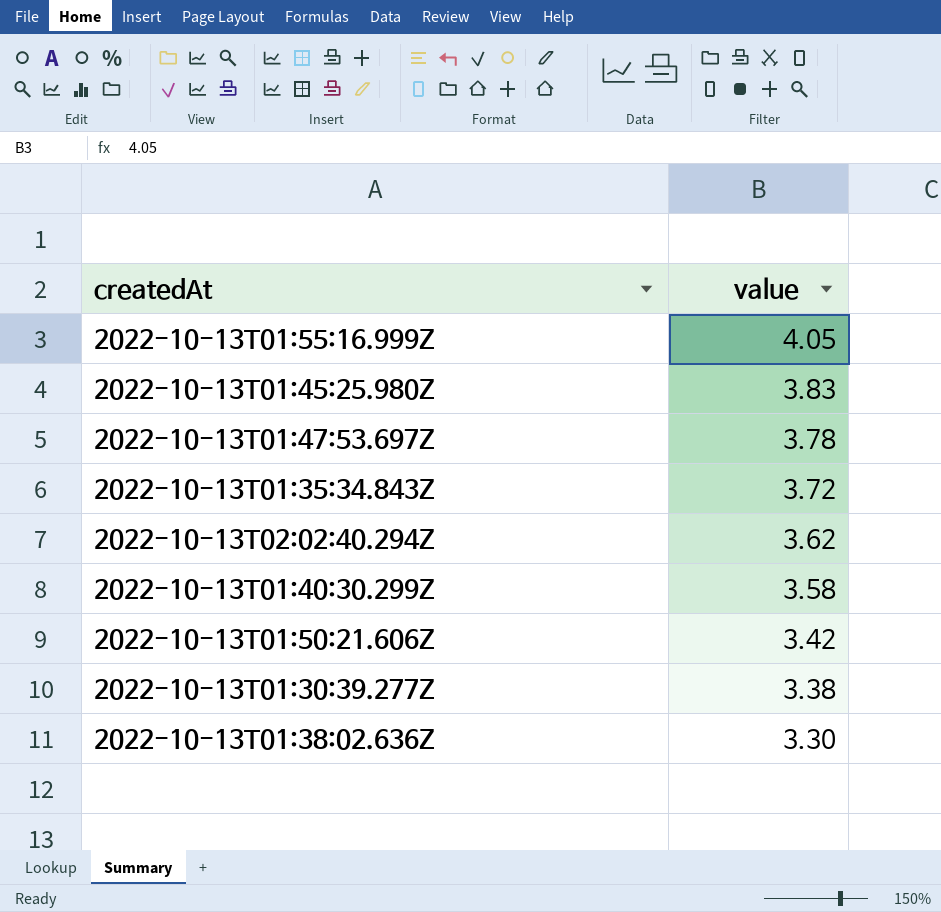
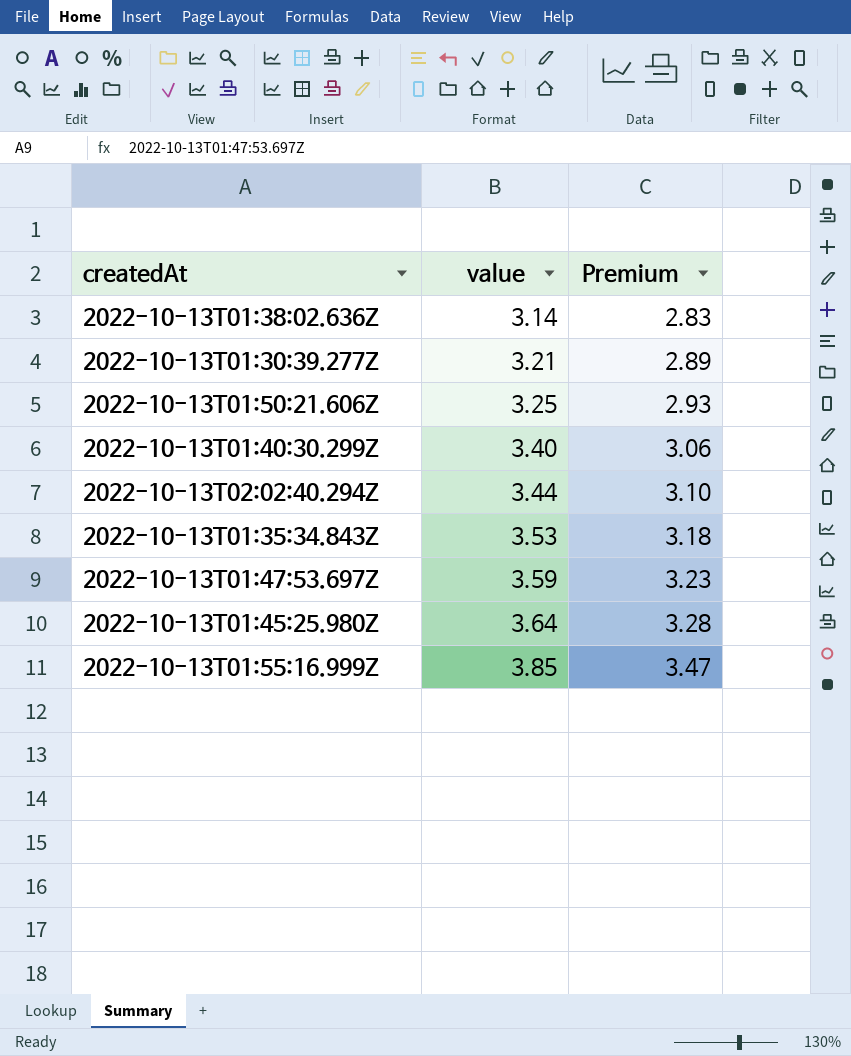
row order: value descending -> value ascending
column Premium | formula: none -> [value] * 0.9
2022-10-13T01:38:02.636Z | value: 3.30 -> 3.14
2022-10-13T01:30:39.277Z | value: 3.38 -> 3.21
2022-10-13T01:50:21.606Z | value: 3.42 -> 3.25
2022-10-13T01:40:30.299Z | value: 3.58 -> 3.40
2022-10-13T02:02:40.294Z | value: 3.62 -> 3.44
2022-10-13T01:35:34.843Z | value: 3.72 -> 3.53
2022-10-13T01:47:53.697Z | value: 3.78 -> 3.59
2022-10-13T01:45:25.980Z | value: 3.83 -> 3.64
2022-10-13T01:55:16.999Z | value: 4.05 -> 3.85

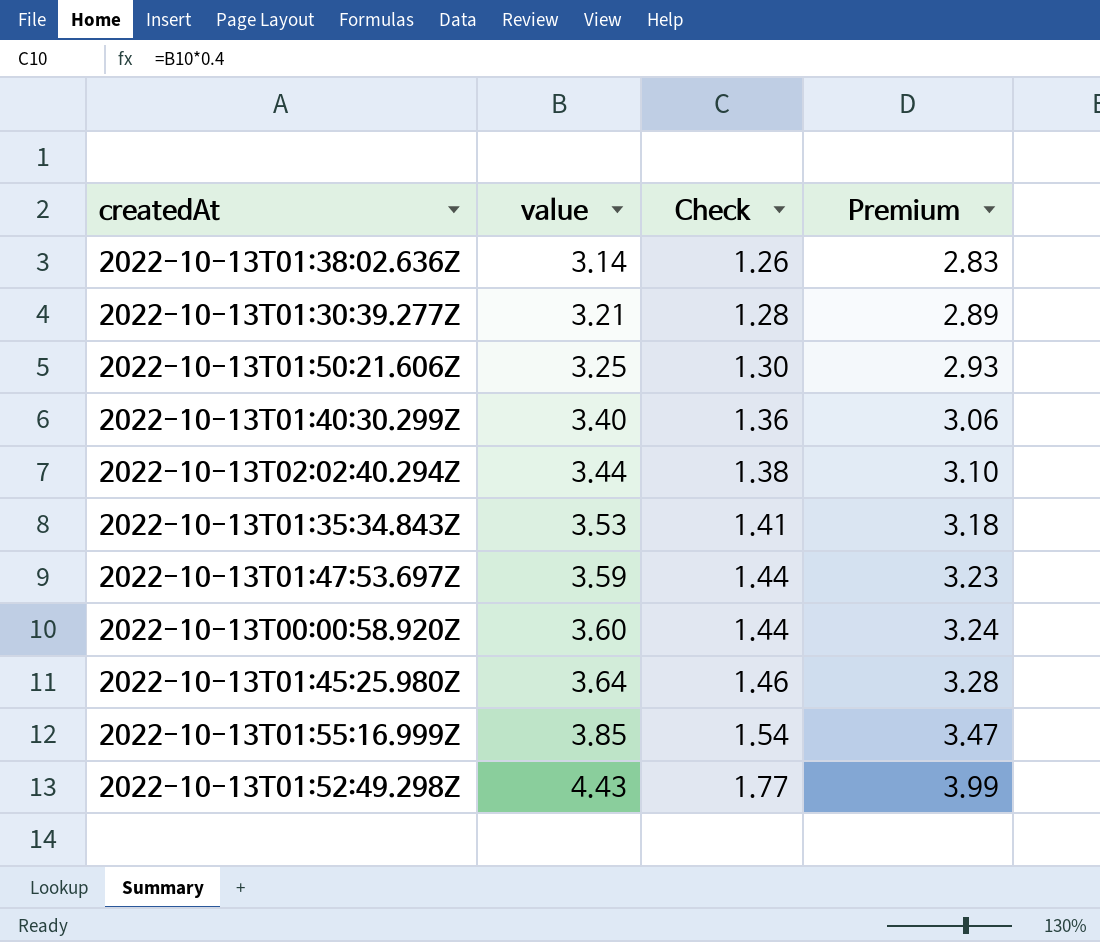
column Check | formula: none -> [value] * 0.4
row 2022-10-13T00:00:58.920Z: none -> 3.60 | 1.44 | 3.24
row 2022-10-13T01:52:49.298Z: none -> 4.43 | 1.77 | 3.99

